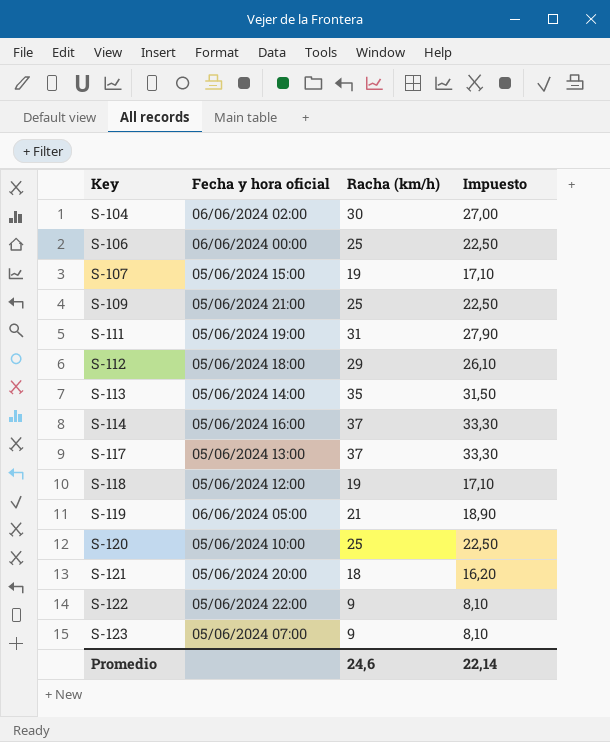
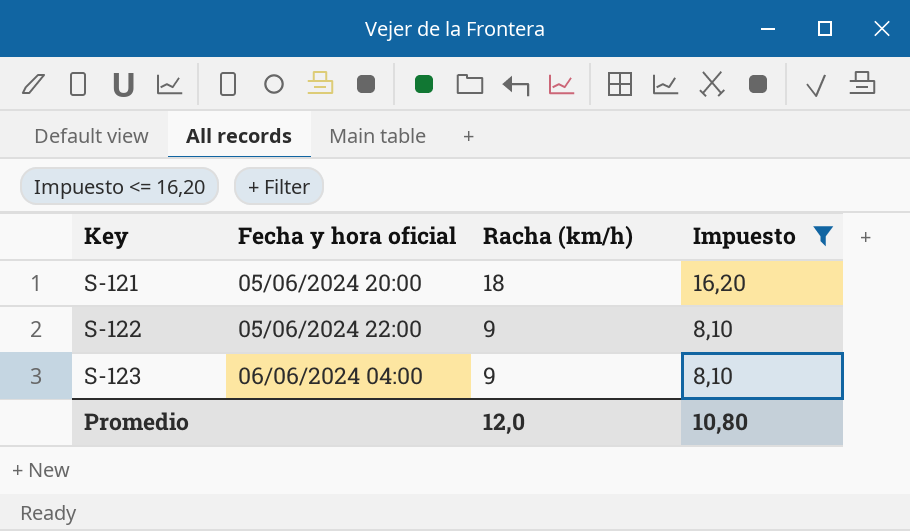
filter: none -> Impuesto <= 16,20
S-123 | Fecha y hora oficial: 05/06/2024 07:00 -> 06/06/2024 04:00
Promedio | Racha (km/h): 24,6 -> 12,0
Promedio | Impuesto: 22,14 -> 10,80

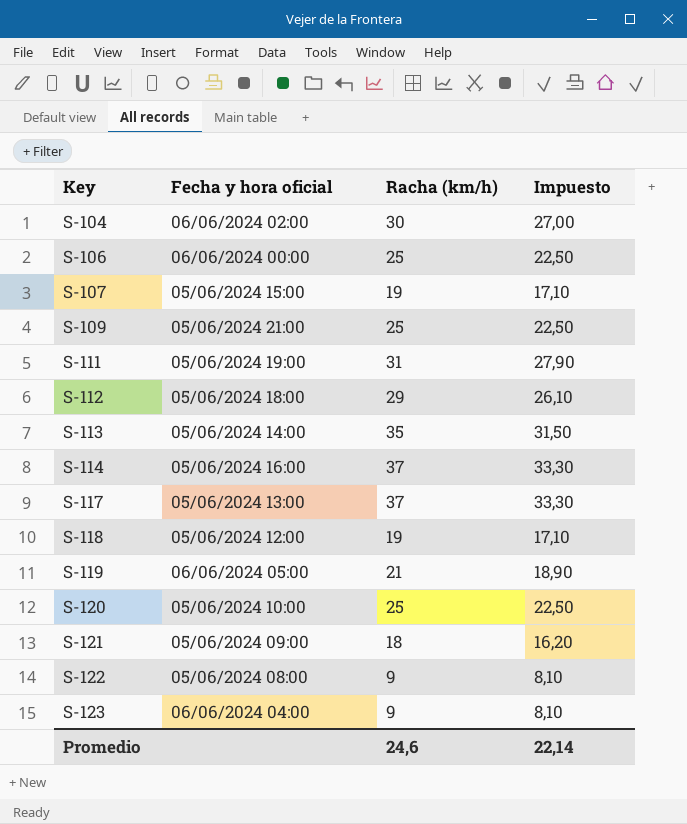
filter: Impuesto <= 16,20 -> none
S-121 | Fecha y hora oficial: 05/06/2024 20:00 -> 05/06/2024 09:00
S-122 | Fecha y hora oficial: 05/06/2024 22:00 -> 05/06/2024 08:00
Promedio | Racha (km/h): 12,0 -> 24,6
Promedio | Impuesto: 10,80 -> 22,14

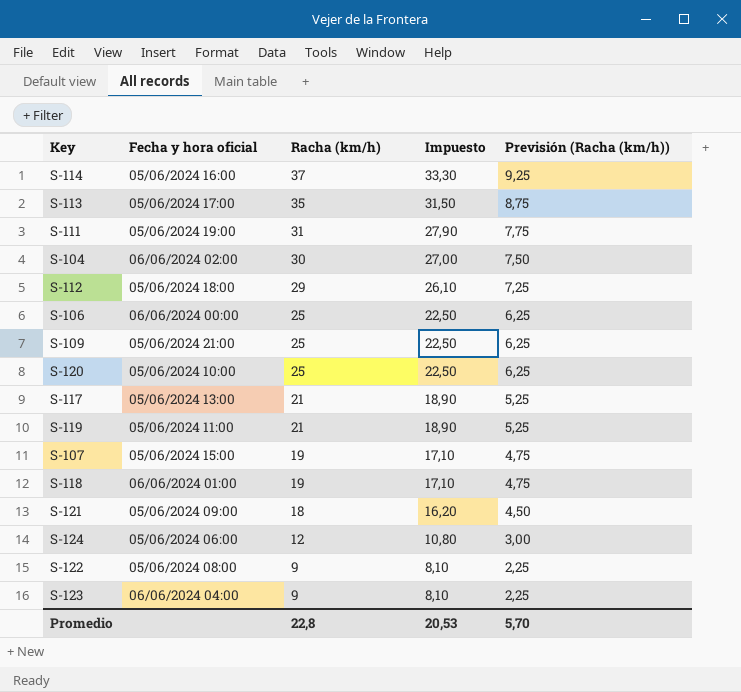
row order: Key ascending -> Racha (km/h) descending
column Previsión (Racha (km/h)) | formula: none -> [Racha (km/h)] * 0,25
S-113 | Fecha y hora oficial: 05/06/2024 14:00 -> 05/06/2024 17:00
S-117 | Racha (km/h): 37 -> 21
S-117 | Impuesto: 33,30 -> 18,90
S-119 | Fecha y hora oficial: 06/06/2024 05:00 -> 05/06/2024 11:00
S-118 | Fecha y hora oficial: 05/06/2024 12:00 -> 06/06/2024 01:00
row S-124: none -> 05/06/2024 06:00 | 12 | 10,80 | 3,00
Promedio | Racha (km/h): 24,6 -> 22,8
Promedio | Impuesto: 22,14 -> 20,53

